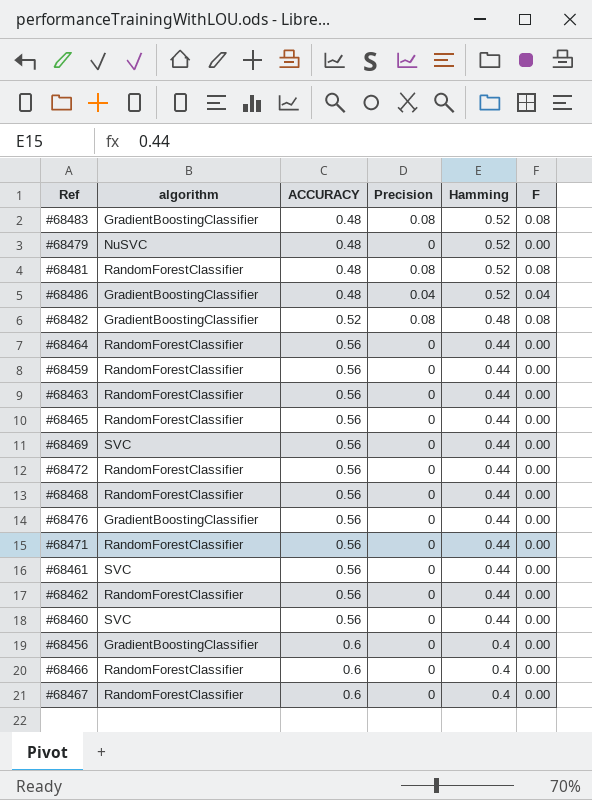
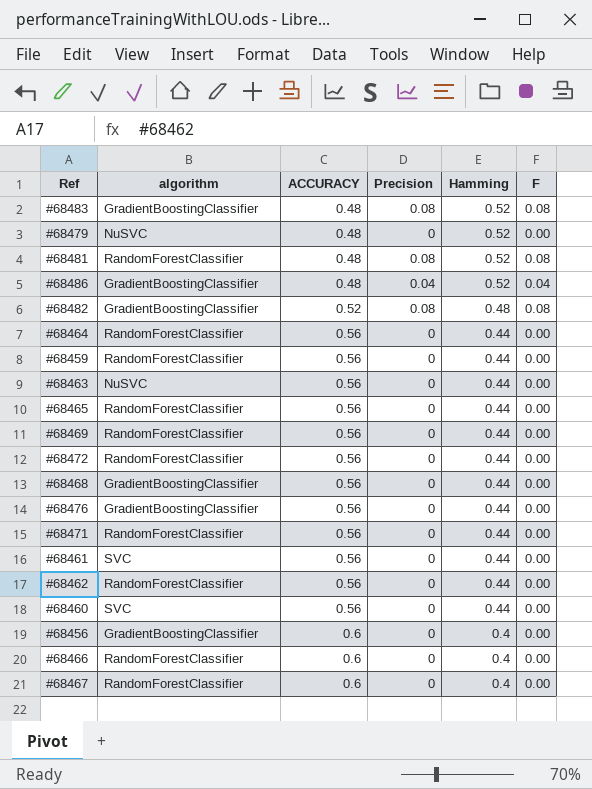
#68463 | algorithm: RandomForestClassifier -> NuSVC
#68469 | algorithm: SVC -> RandomForestClassifier
#68468 | algorithm: RandomForestClassifier -> GradientBoostingClassifier

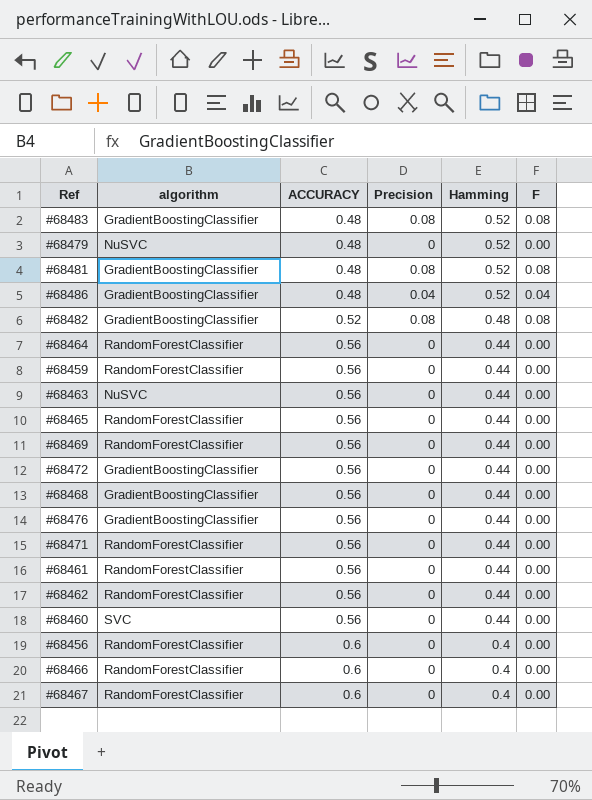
#68481 | algorithm: RandomForestClassifier -> GradientBoostingClassifier
#68472 | algorithm: RandomForestClassifier -> GradientBoostingClassifier
#68461 | algorithm: SVC -> RandomForestClassifier
#68456 | algorithm: GradientBoostingClassifier -> RandomForestClassifier

